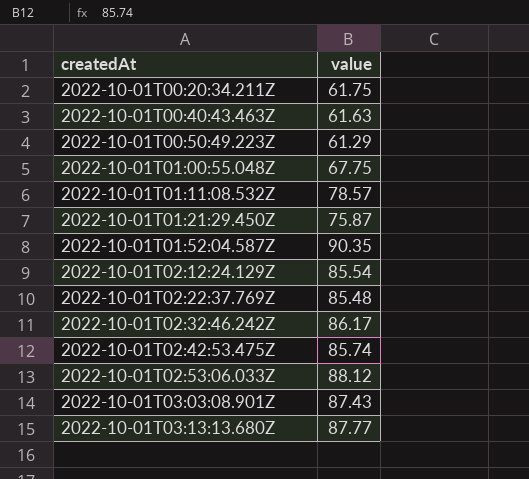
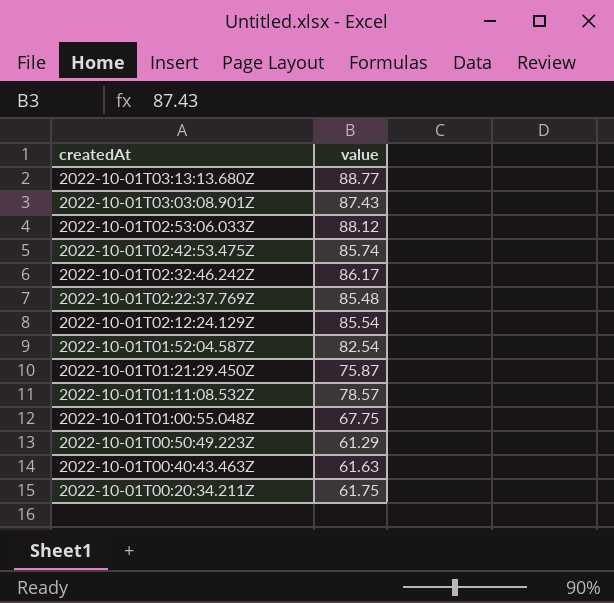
row order: createdAt ascending -> createdAt descending
2022-10-01T03:13:13.680Z | value: 87.77 -> 88.77
2022-10-01T01:52:04.587Z | value: 90.35 -> 82.54

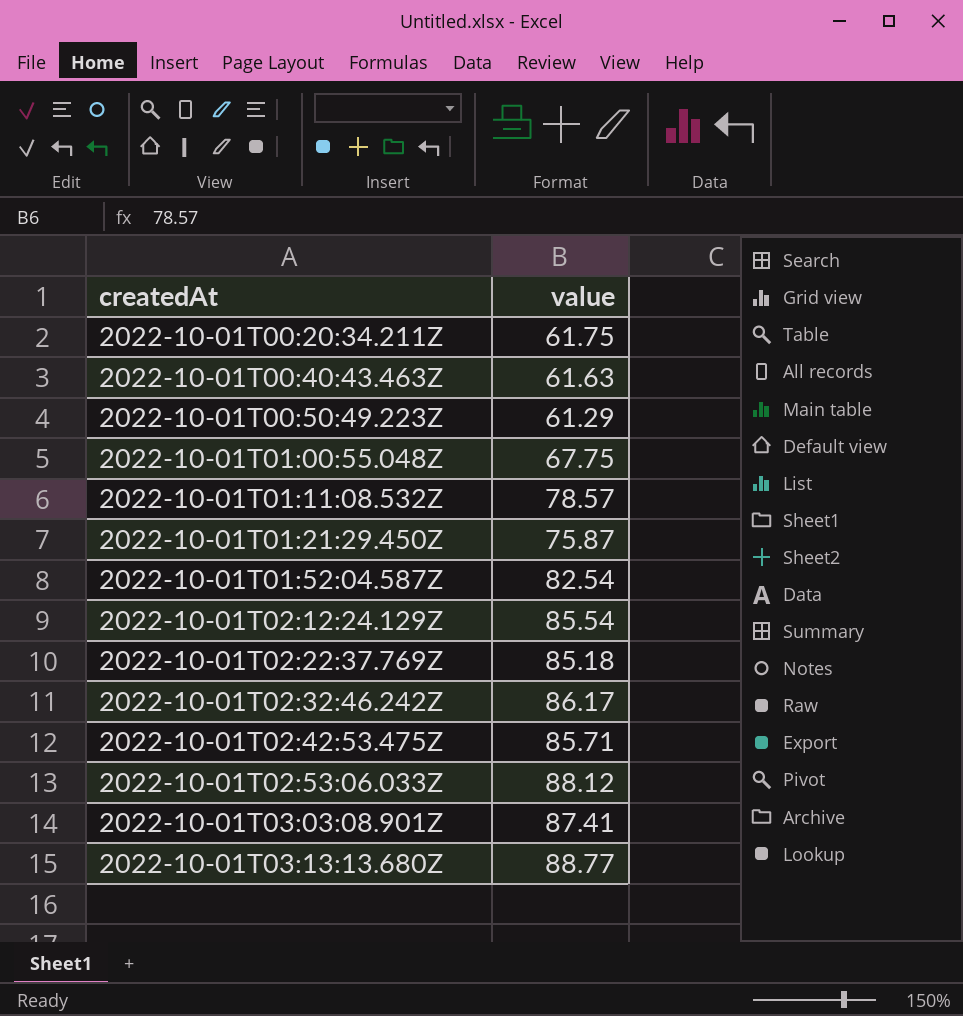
row order: createdAt descending -> createdAt ascending
2022-10-01T02:22:37.769Z | value: 85.48 -> 85.18
2022-10-01T02:42:53.475Z | value: 85.74 -> 85.71
2022-10-01T03:03:08.901Z | value: 87.43 -> 87.41

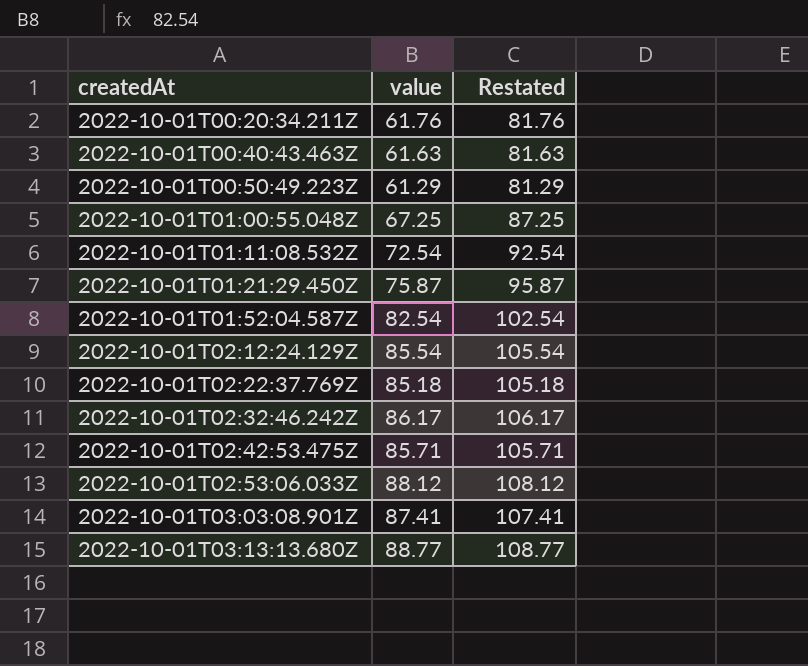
column Restated | formula: none -> [value] + 20
2022-10-01T00:20:34.211Z | value: 61.75 -> 61.76
2022-10-01T01:00:55.048Z | value: 67.75 -> 67.25
2022-10-01T01:11:08.532Z | value: 78.57 -> 72.54

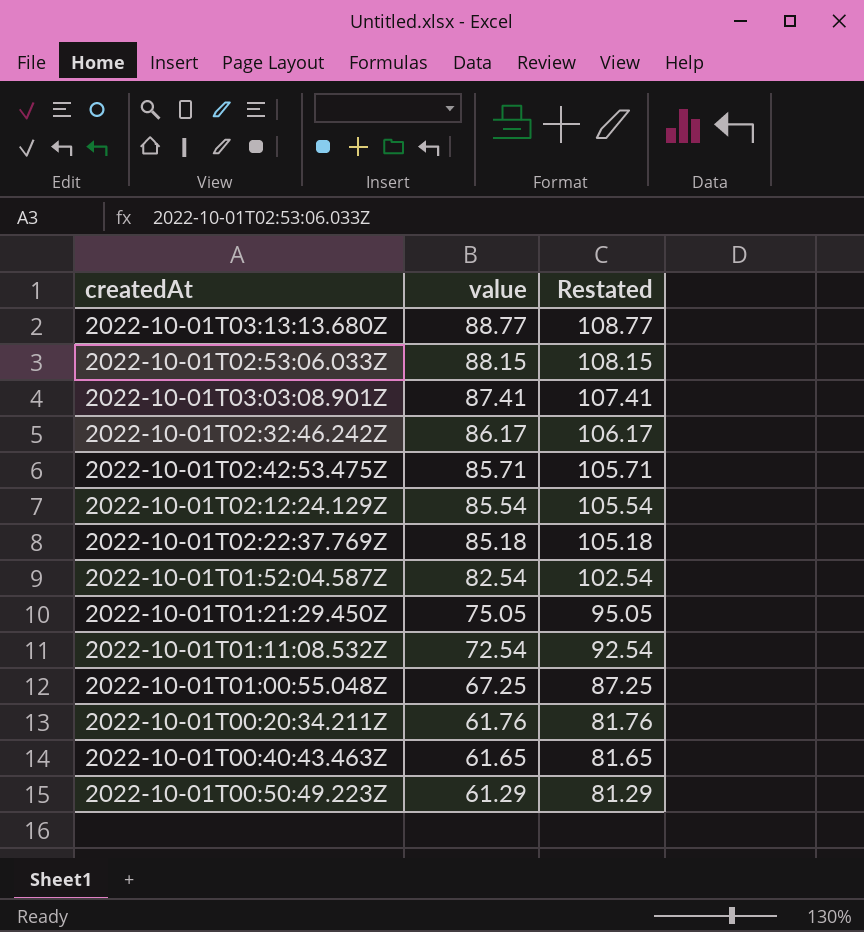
row order: createdAt ascending -> value descending
2022-10-01T02:53:06.033Z | value: 88.12 -> 88.15
2022-10-01T02:53:06.033Z | Restated: 108.12 -> 108.15
2022-10-01T01:21:29.450Z | value: 75.87 -> 75.05
2022-10-01T01:21:29.450Z | Restated: 95.87 -> 95.05
2022-10-01T00:40:43.463Z | value: 61.63 -> 61.65
2022-10-01T00:40:43.463Z | Restated: 81.63 -> 81.65

